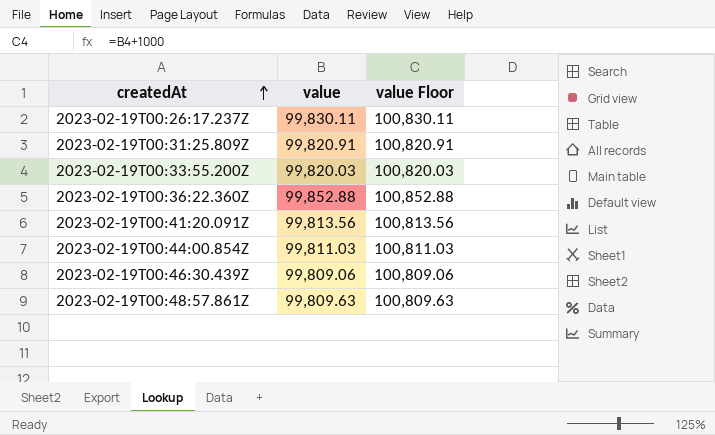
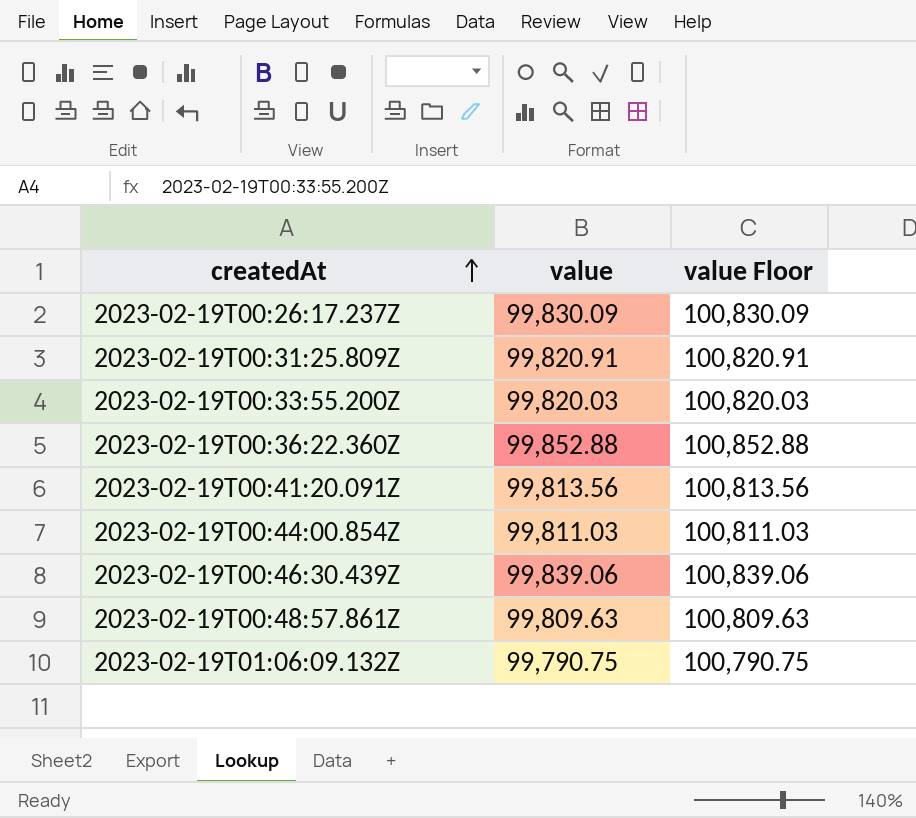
2023-02-19T00:26:17.237Z | value: 99,830.11 -> 99,830.09
2023-02-19T00:26:17.237Z | value Floor: 100,830.11 -> 100,830.09
2023-02-19T00:46:30.439Z | value: 99,809.06 -> 99,839.06
2023-02-19T00:46:30.439Z | value Floor: 100,809.06 -> 100,839.06
row 2023-02-19T01:06:09.132Z: none -> 99,790.75 | 100,790.75

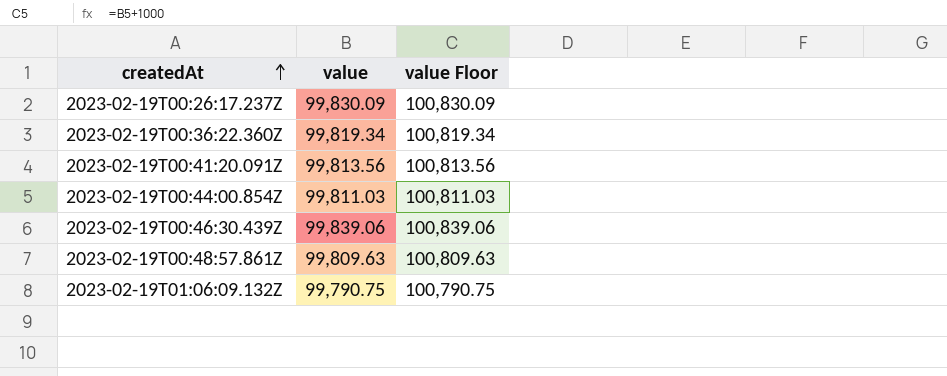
row 2023-02-19T00:31:25.809Z: 99,820.91 | 100,820.91 -> none
row 2023-02-19T00:33:55.200Z: 99,820.03 | 100,820.03 -> none
2023-02-19T00:36:22.360Z | value: 99,852.88 -> 99,819.34
2023-02-19T00:36:22.360Z | value Floor: 100,852.88 -> 100,819.34

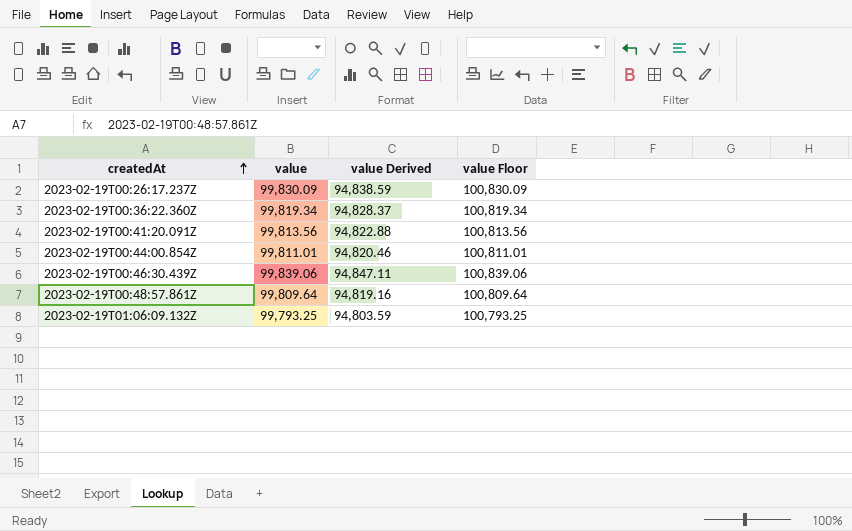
column value Derived | formula: none -> [value] * 0.95
2023-02-19T00:44:00.854Z | value: 99,811.03 -> 99,811.01
2023-02-19T00:44:00.854Z | value Floor: 100,811.03 -> 100,811.01
2023-02-19T00:48:57.861Z | value: 99,809.63 -> 99,809.64
2023-02-19T00:48:57.861Z | value Floor: 100,809.63 -> 100,809.64
2023-02-19T01:06:09.132Z | value: 99,790.75 -> 99,793.25
2023-02-19T01:06:09.132Z | value Floor: 100,790.75 -> 100,793.25

